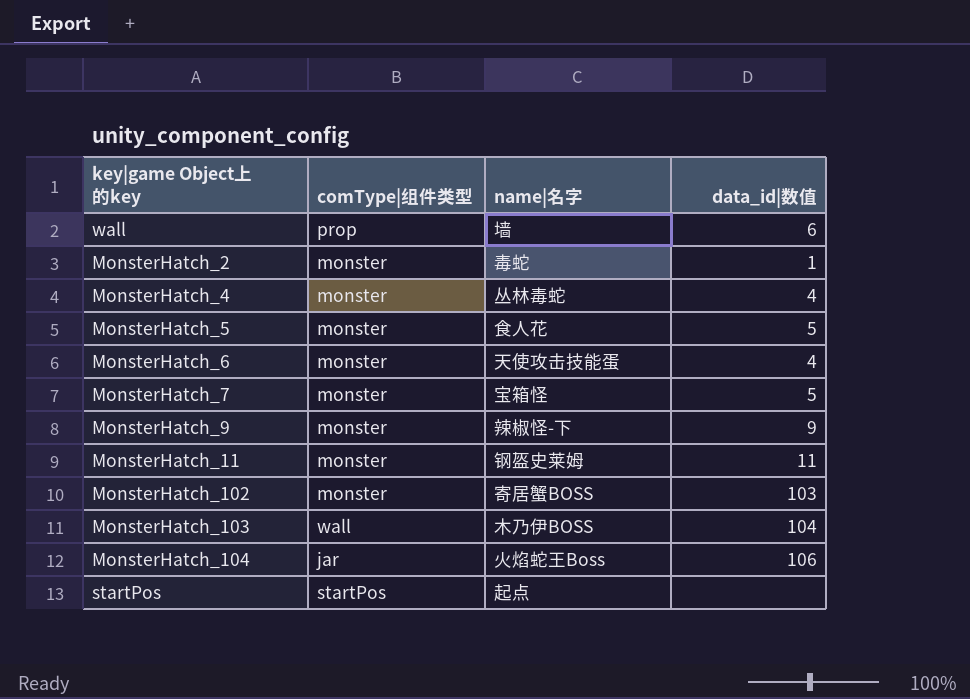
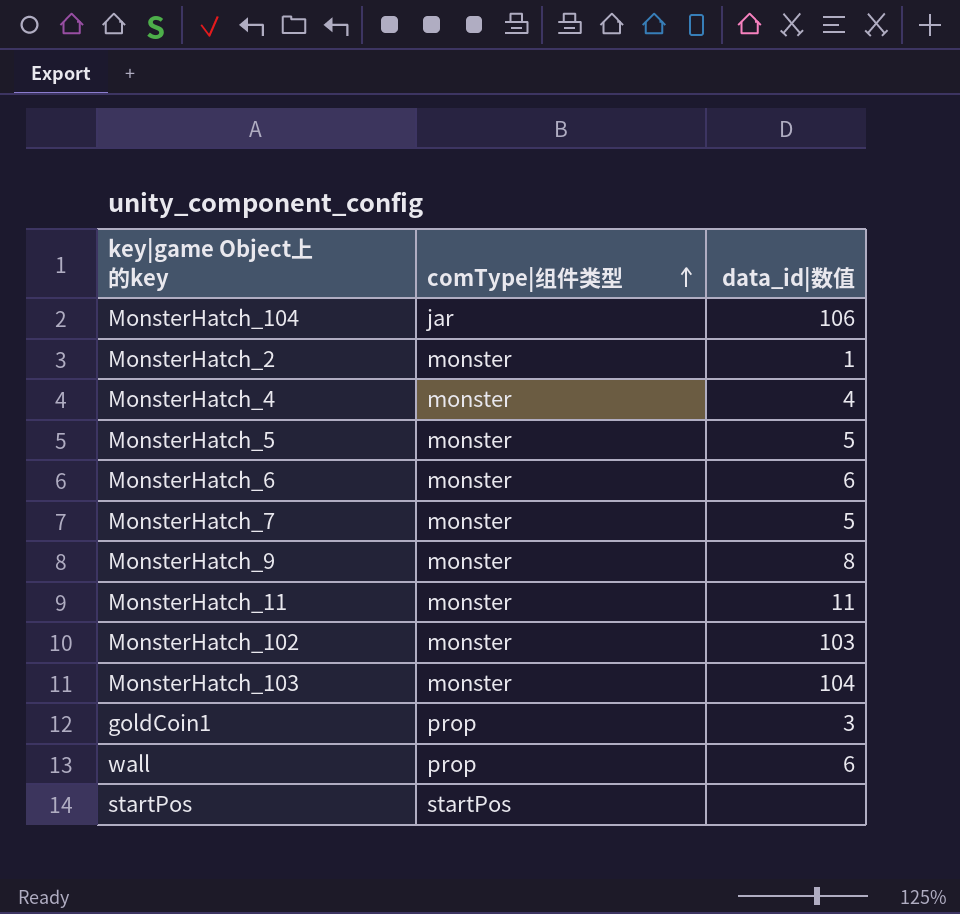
row order: none -> comType|组件类型 ascending
column name|名字 | position: 3 -> none
MonsterHatch_6 | data_id|数值: 4 -> 6
MonsterHatch_9 | data_id|数值: 9 -> 8
MonsterHatch_103 | comType|组件类型: wall -> monster
row goldCoin1: none -> prop | 3

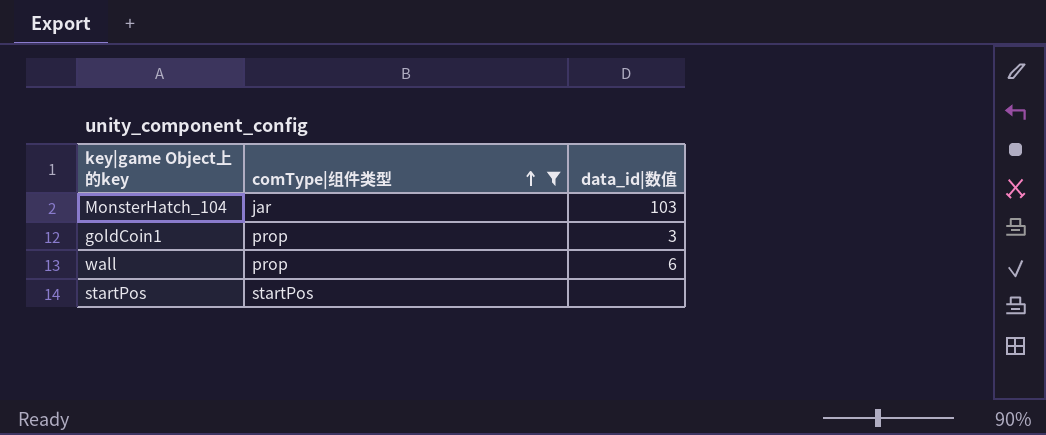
filter: none -> comType|组件类型 != monster
MonsterHatch_104 | data_id|数值: 106 -> 103

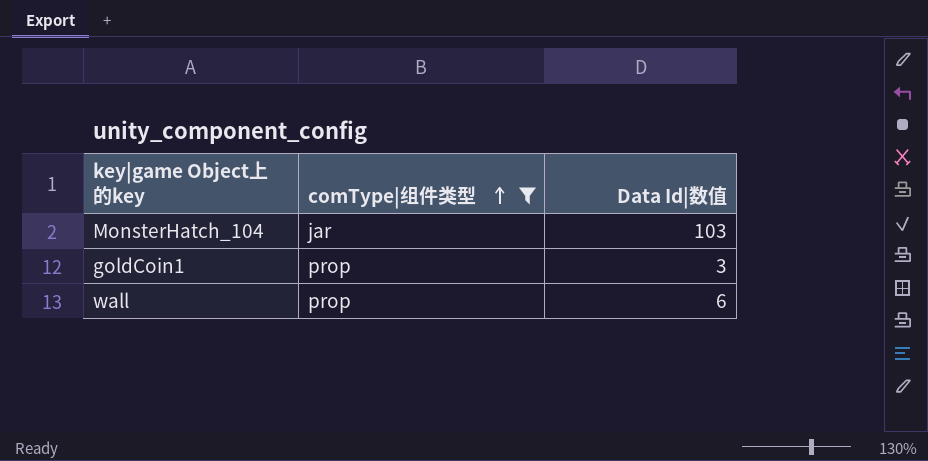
column name: data_id|数值 -> Data Id|数值
row startPos: startPos | none -> none

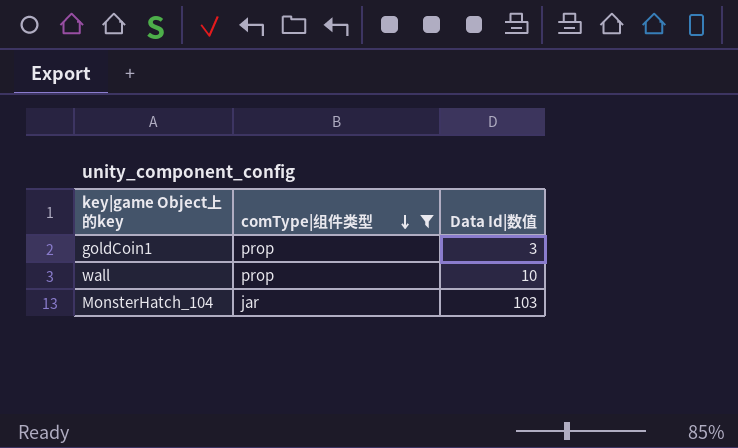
row order: comType|组件类型 ascending -> comType|组件类型 descending
wall | Data Id|数值: 6 -> 10

